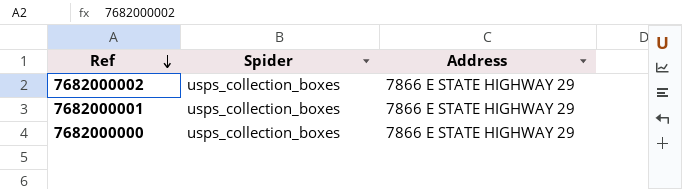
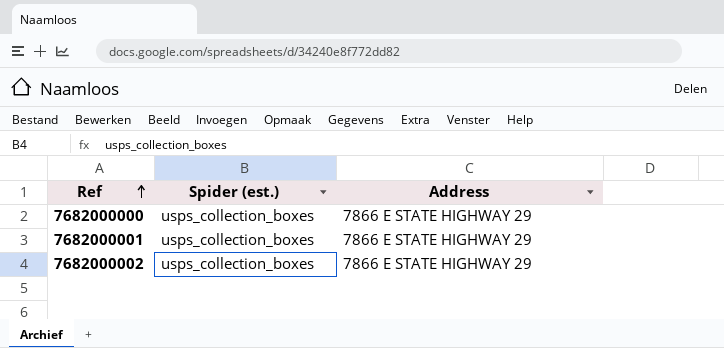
row order: Ref descending -> Ref ascending
column name: Spider -> Spider (est.)

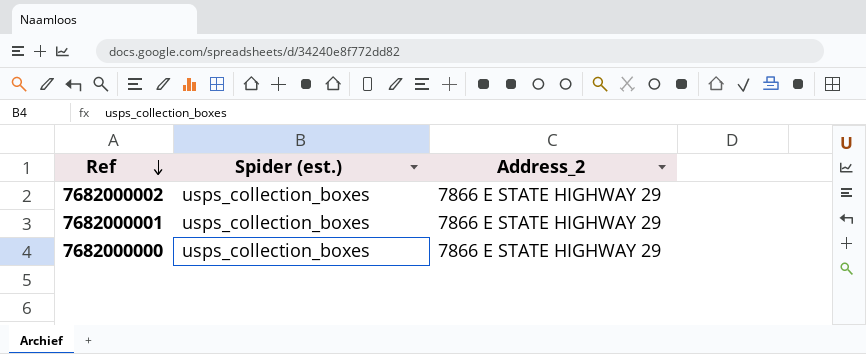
row order: Ref ascending -> Ref descending
column name: Address -> Address_2

